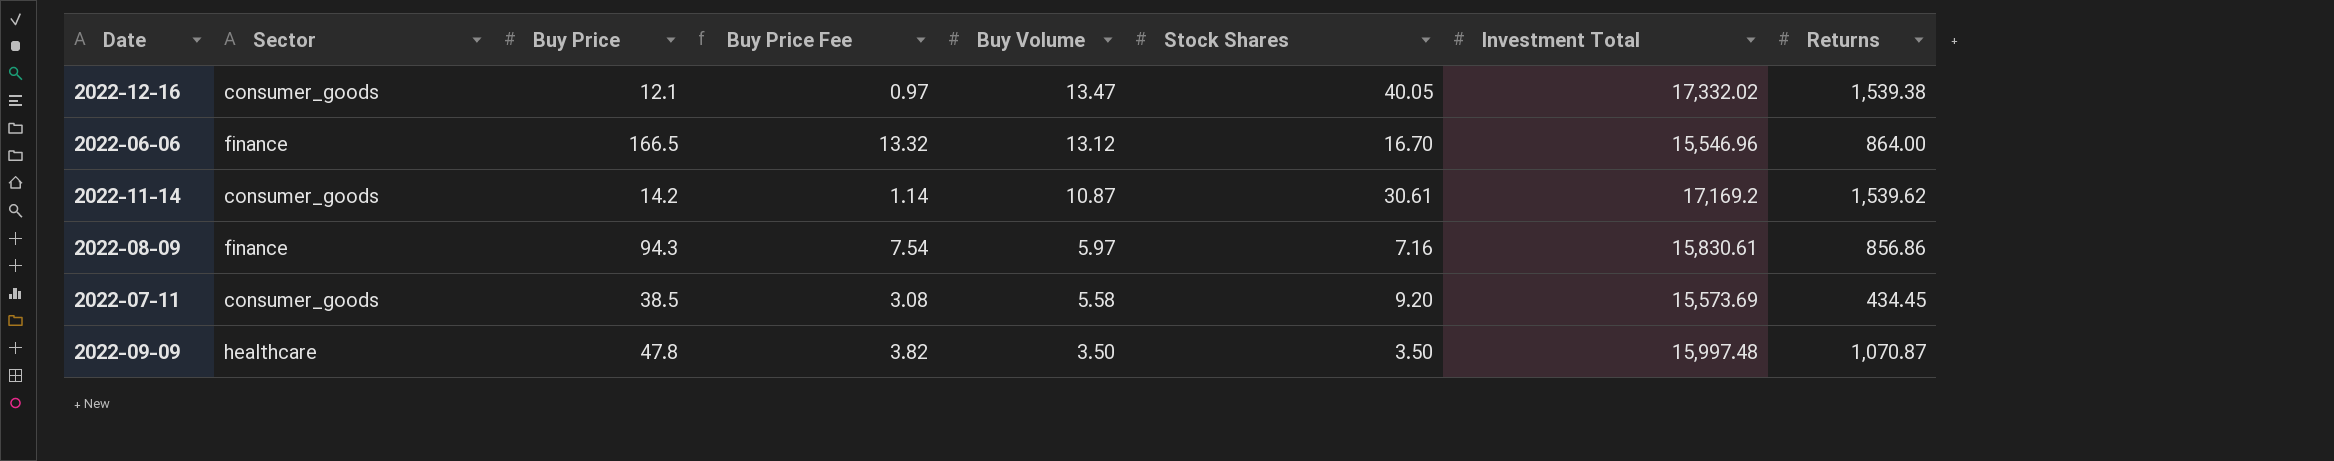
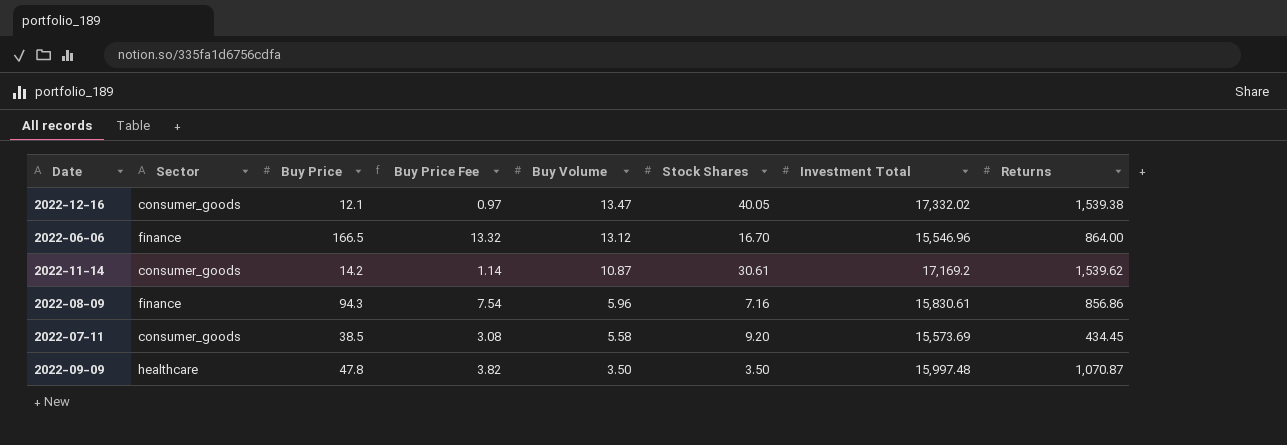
2022-08-09 | Buy Volume: 5.97 -> 5.96

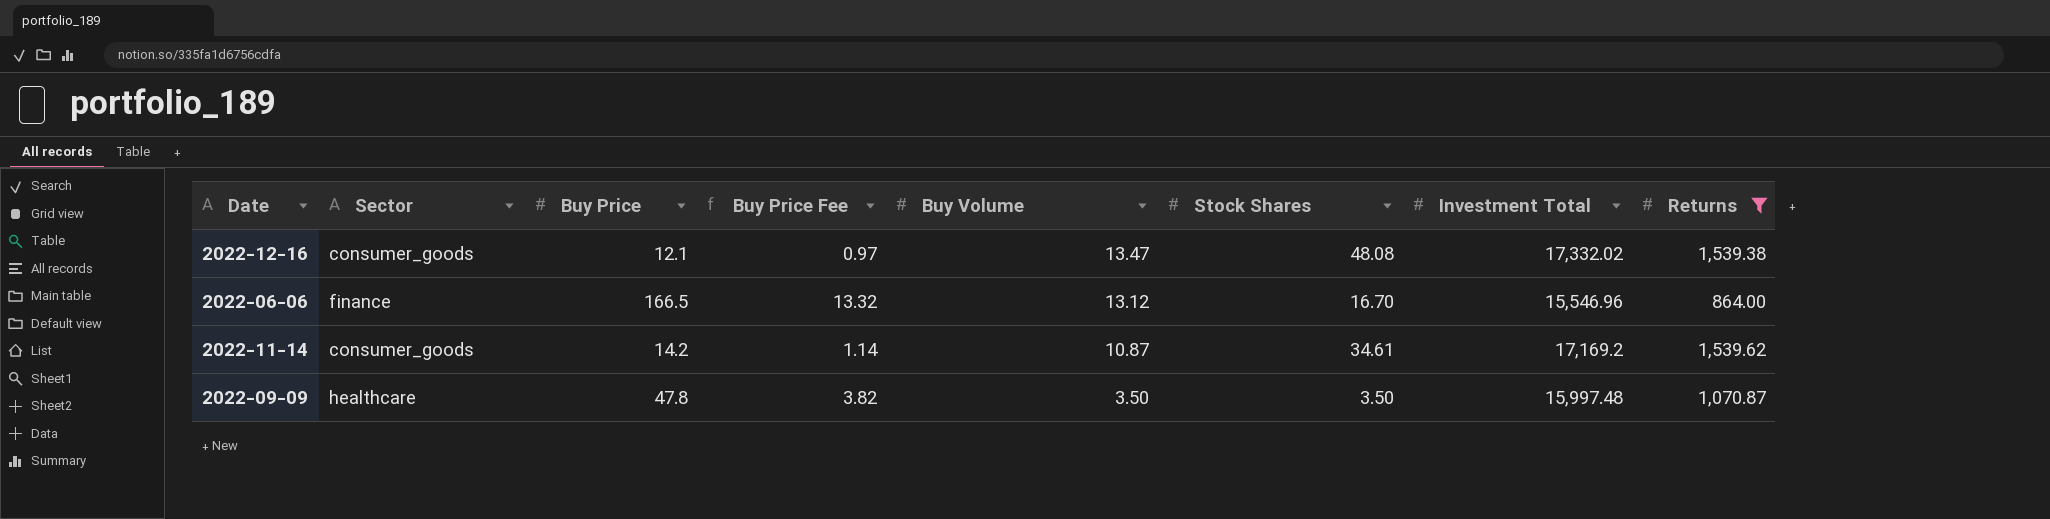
filter: none -> Returns >= 864.00
2022-12-16 | Stock Shares: 40.05 -> 48.08
2022-11-14 | Stock Shares: 30.61 -> 34.61

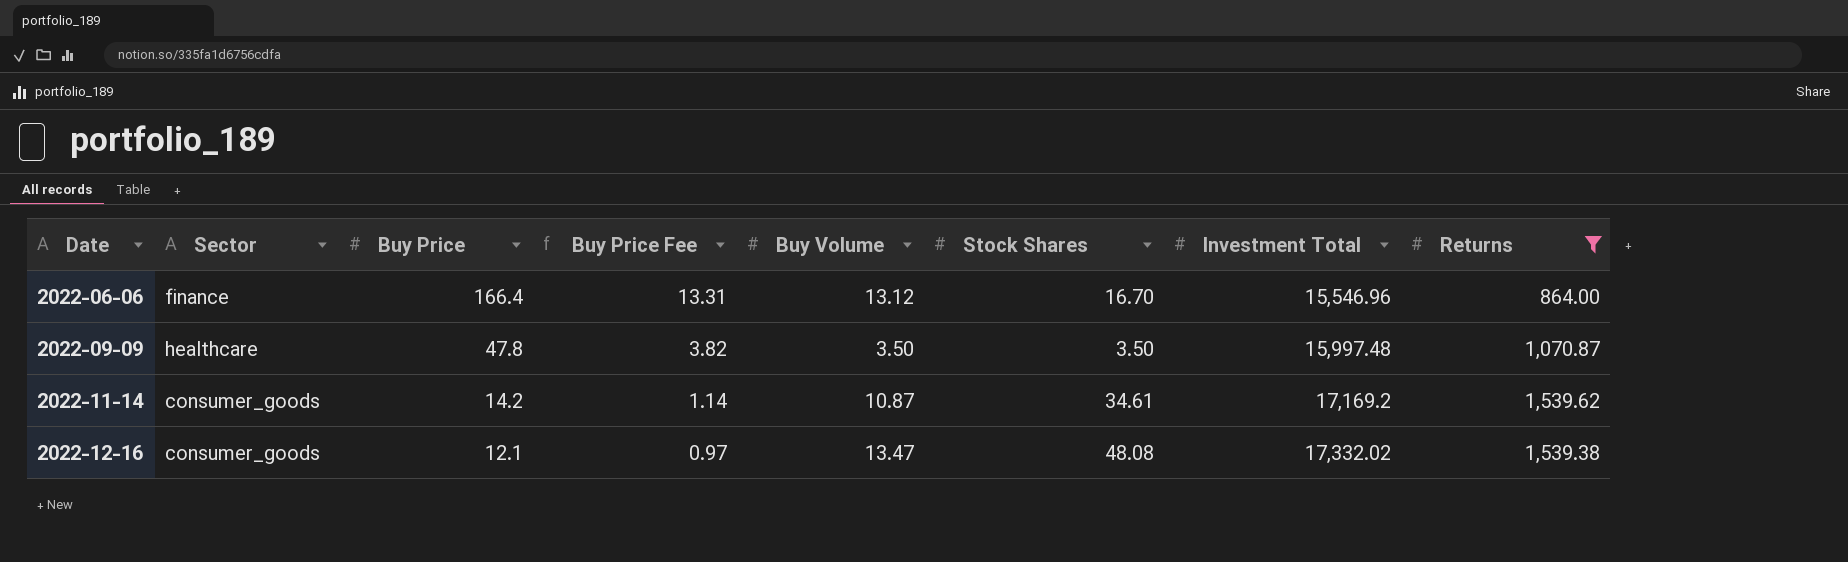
row order: Buy Volume descending -> Date ascending
2022-06-06 | Buy Price: 166.5 -> 166.4
2022-06-06 | Buy Price Fee: 13.32 -> 13.31

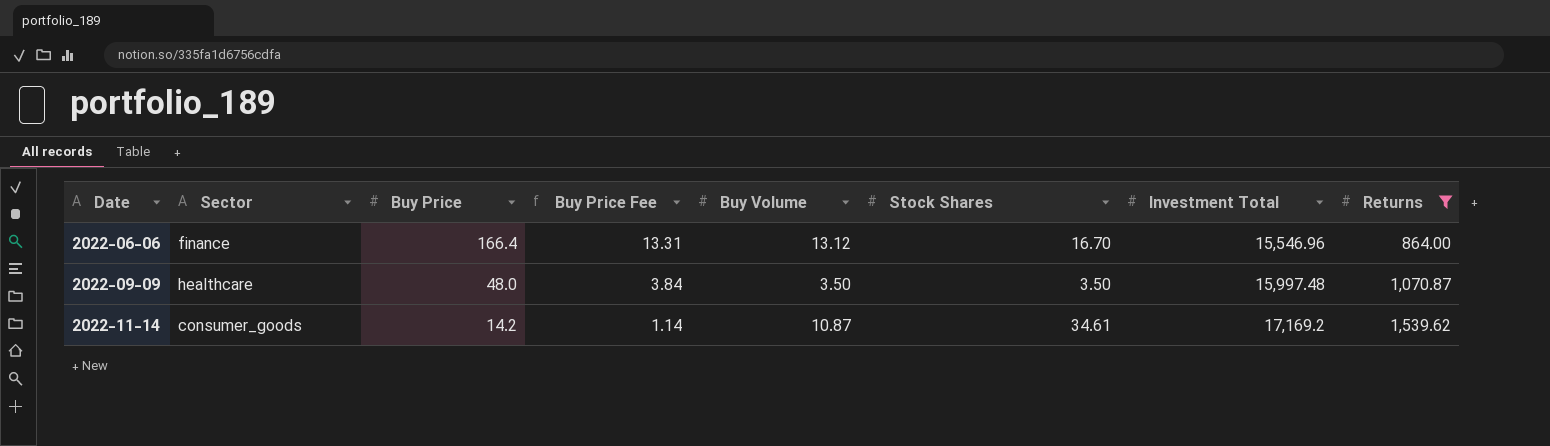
row 2022-12-16: consumer_goods | 12.1 | 0.97 | 13.47 | 48.08 | 17,332.02 | 1,539.38 -> none
2022-09-09 | Buy Price: 47.8 -> 48.0
2022-09-09 | Buy Price Fee: 3.82 -> 3.84

